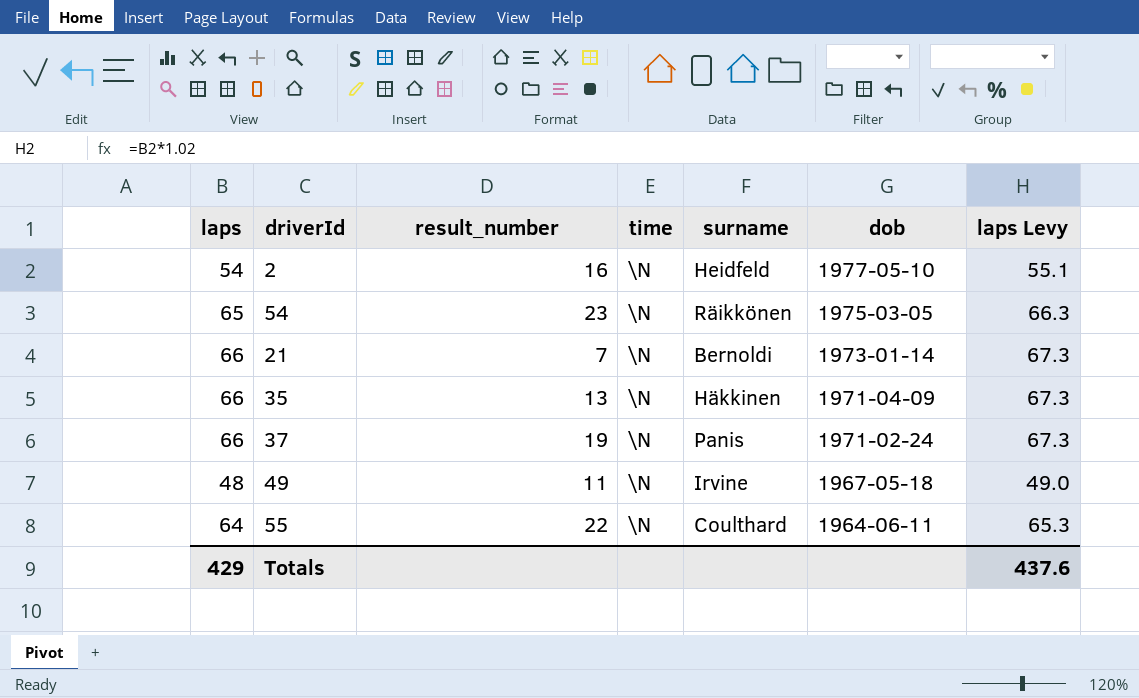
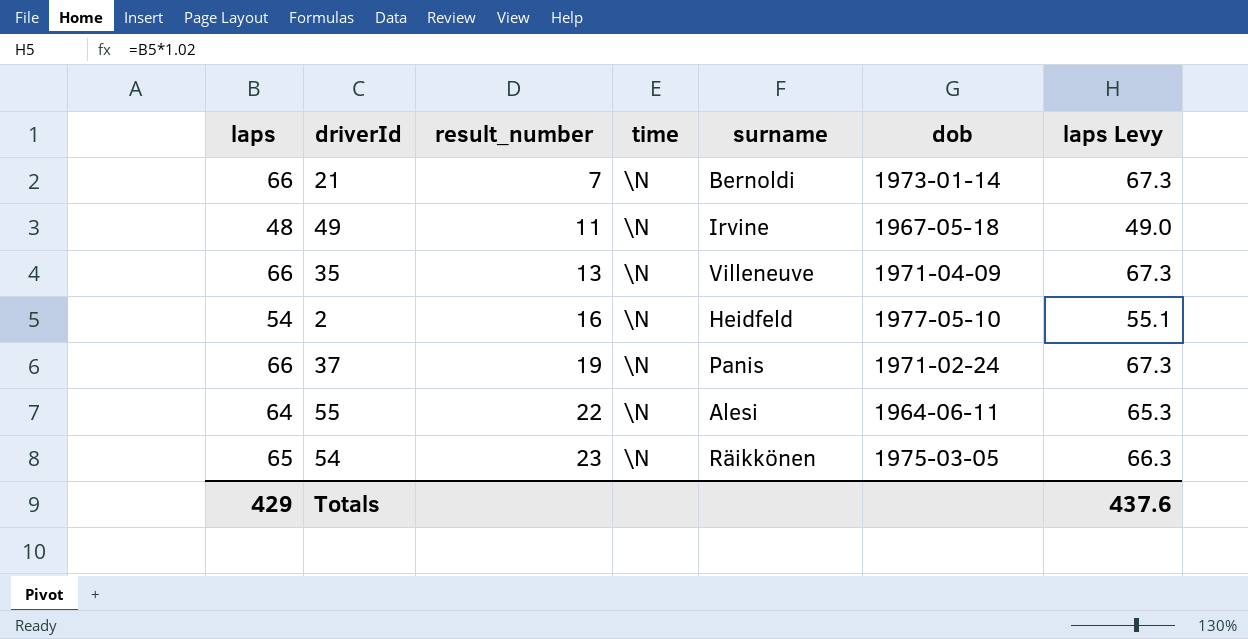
row order: dob descending -> result_number ascending
35 | surname: Häkkinen -> Villeneuve
55 | surname: Coulthard -> Alesi

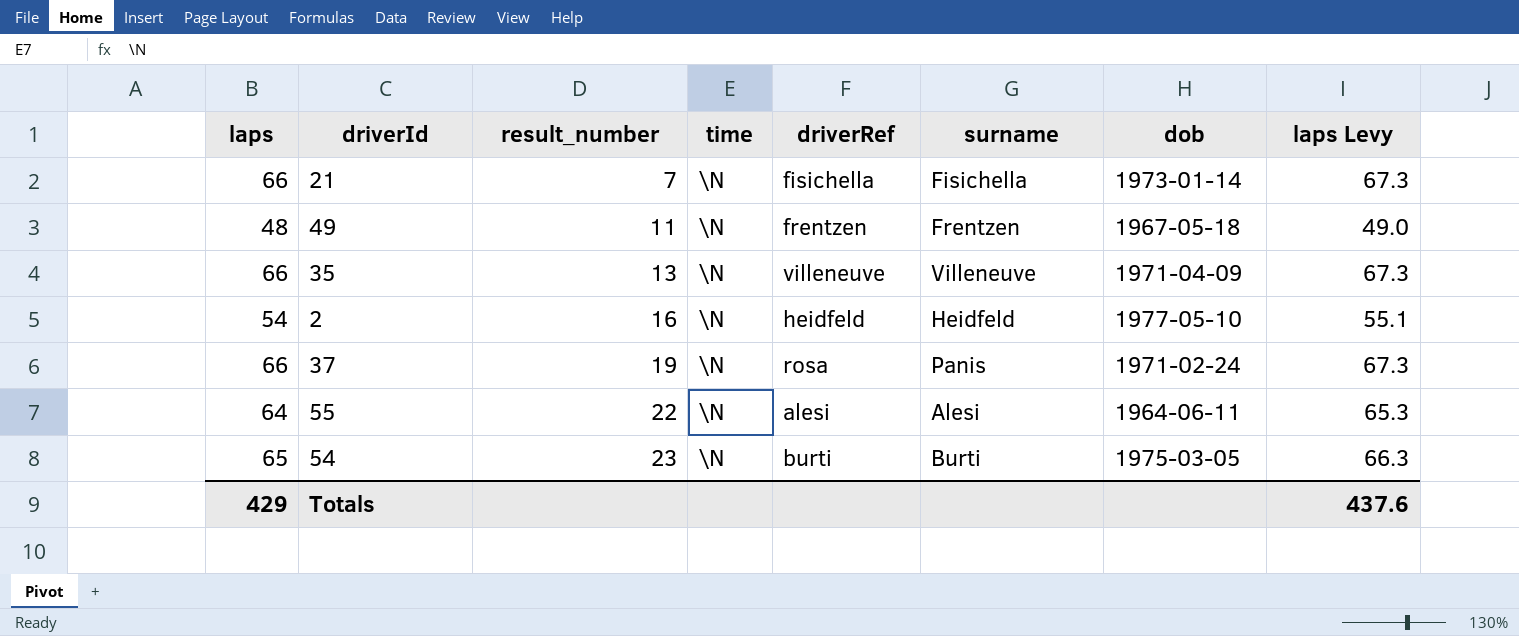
column driverRef | position: none -> 5
21 | surname: Bernoldi -> Fisichella
49 | surname: Irvine -> Frentzen
54 | surname: Räikkönen -> Burti

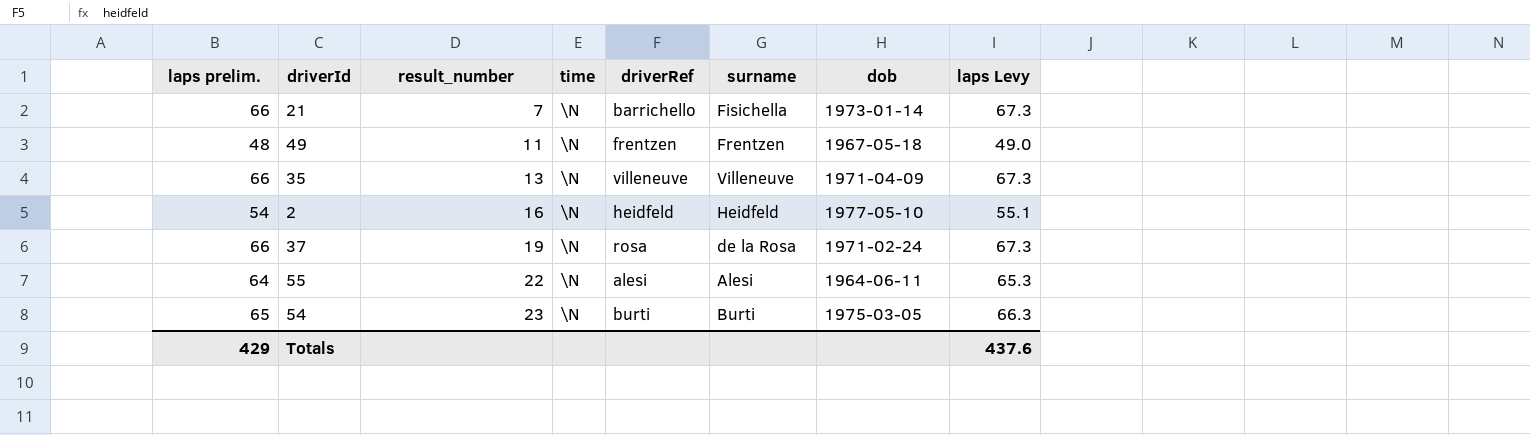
column name: laps -> laps prelim.
21 | driverRef: fisichella -> barrichello
37 | surname: Panis -> de la Rosa

